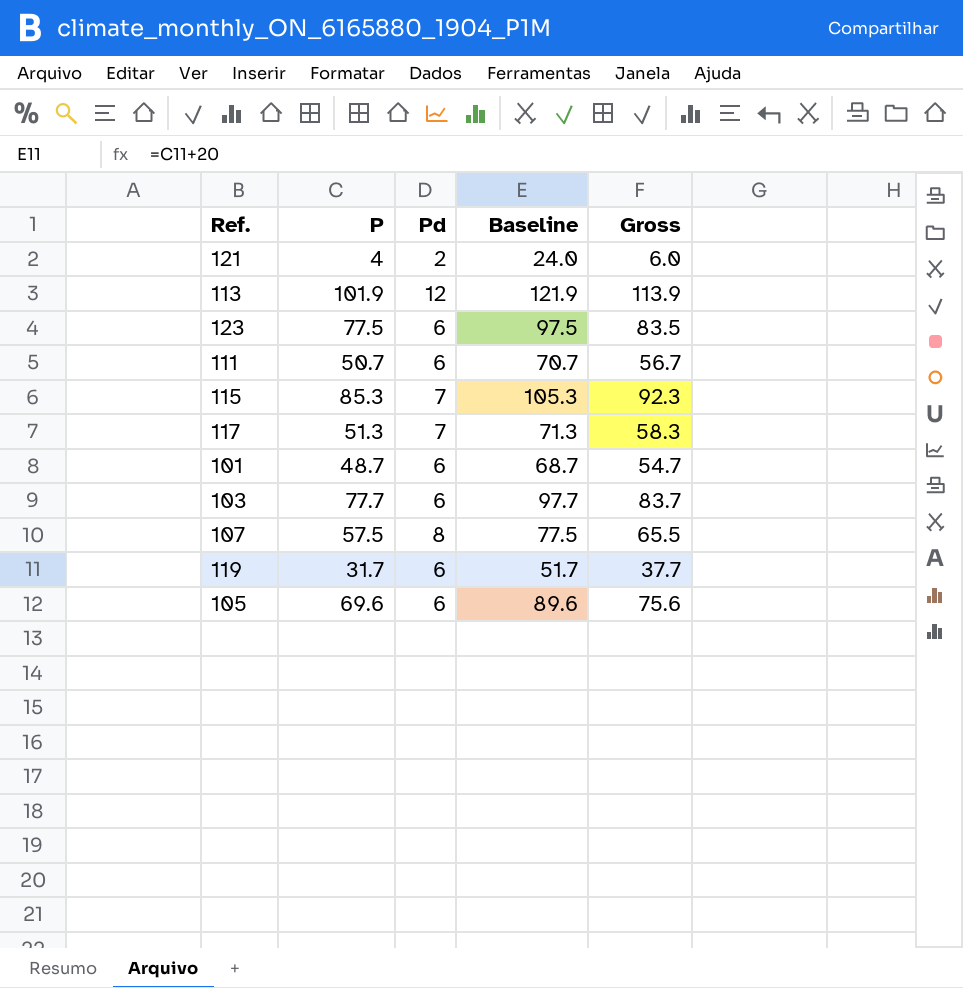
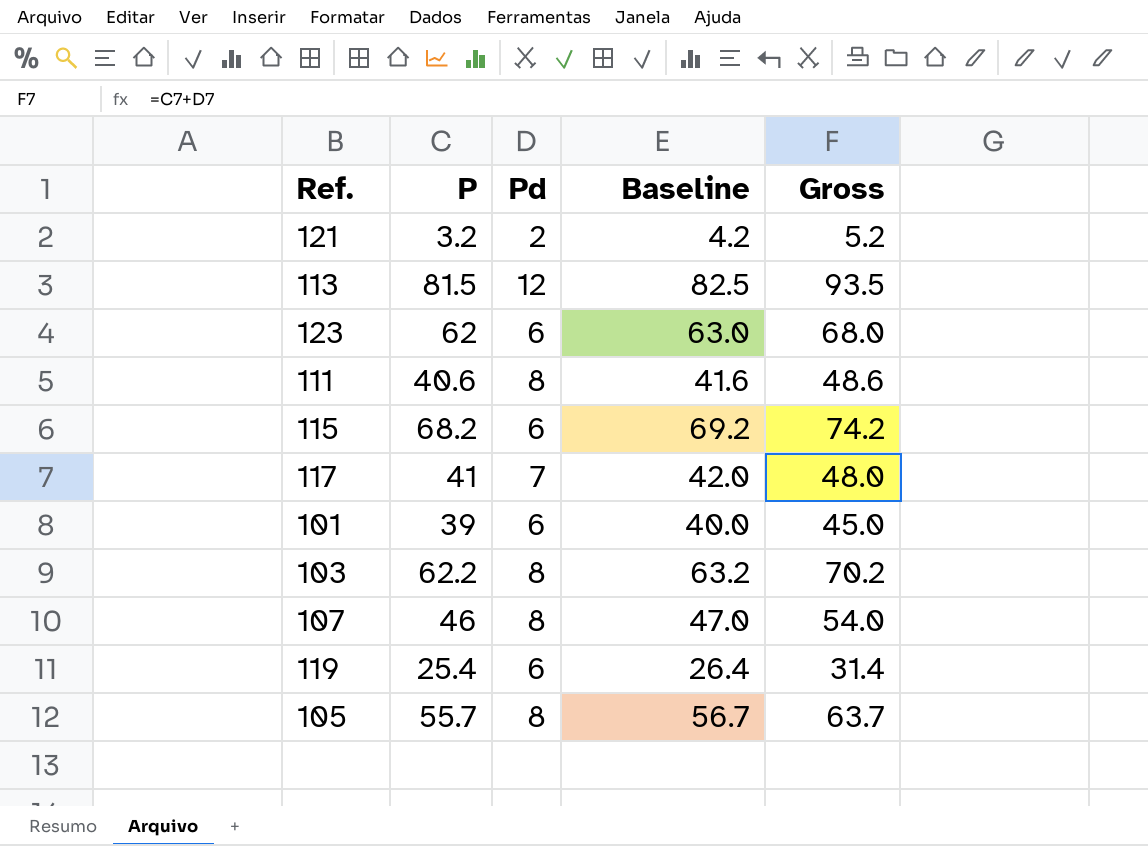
column Baseline | formula: [P] + 20 -> [P] + 1
121 | P: 4 -> 3.2
121 | Gross: 6.0 -> 5.2
113 | P: 101.9 -> 81.5
113 | Gross: 113.9 -> 93.5
123 | P: 77.5 -> 62
123 | Gross: 83.5 -> 68.0
111 | P: 50.7 -> 40.6
111 | Pd: 6 -> 8
111 | Gross: 56.7 -> 48.6
115 | P: 85.3 -> 68.2
115 | Pd: 7 -> 6
115 | Gross: 92.3 -> 74.2
117 | P: 51.3 -> 41
117 | Gross: 58.3 -> 48.0
101 | P: 48.7 -> 39
101 | Gross: 54.7 -> 45.0
103 | P: 77.7 -> 62.2
103 | Pd: 6 -> 8
103 | Gross: 83.7 -> 70.2
107 | P: 57.5 -> 46
107 | Gross: 65.5 -> 54.0
119 | P: 31.7 -> 25.4
119 | Gross: 37.7 -> 31.4
105 | P: 69.6 -> 55.7
105 | Pd: 6 -> 8
105 | Gross: 75.6 -> 63.7

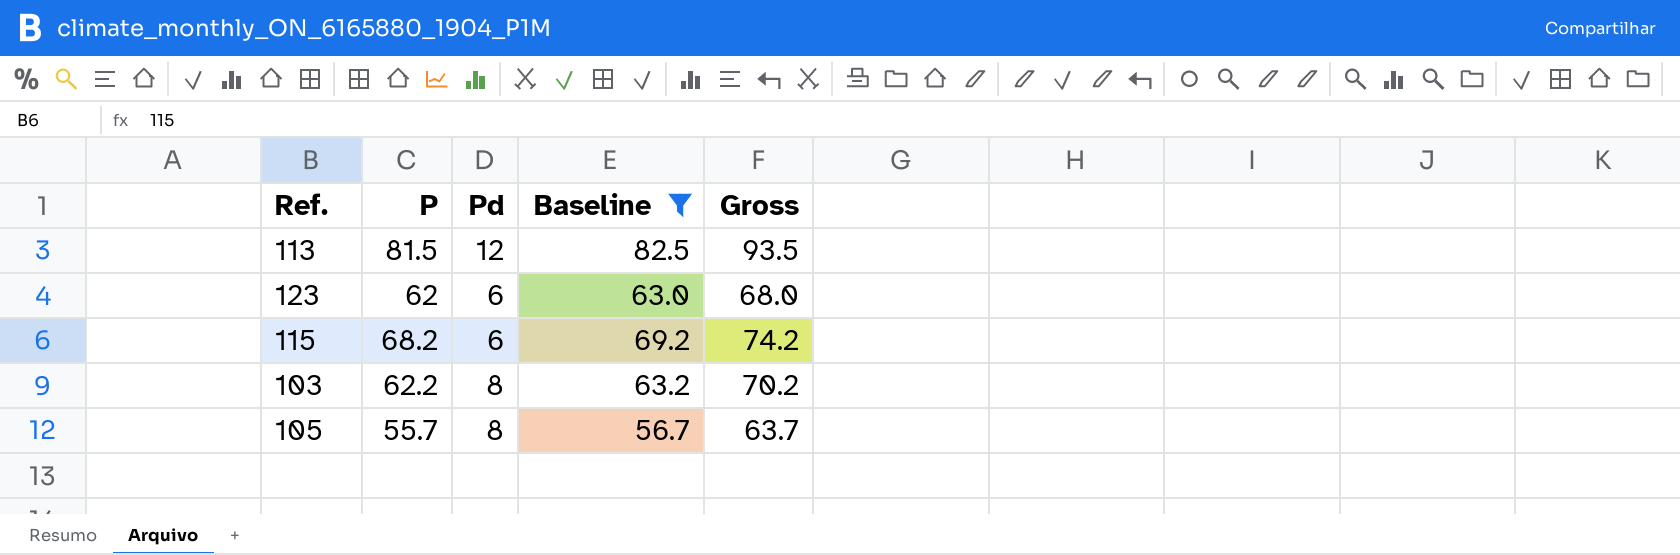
filter: none -> Baseline >= 56.7

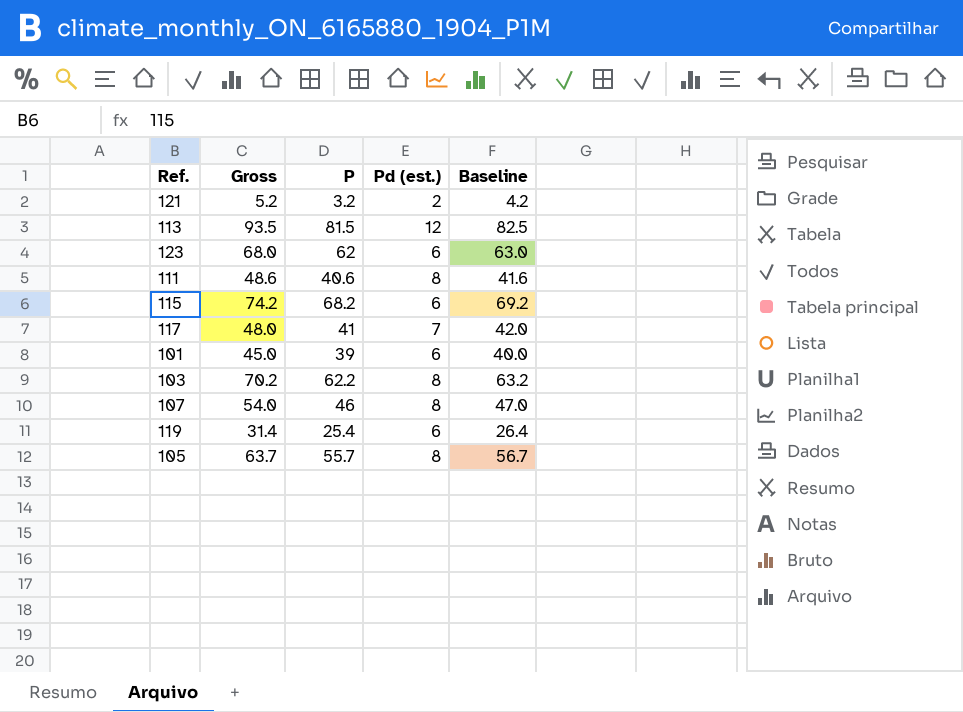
filter: Baseline >= 56.7 -> none
column Gross | position: 5 -> 2
column name: Pd -> Pd (est.)

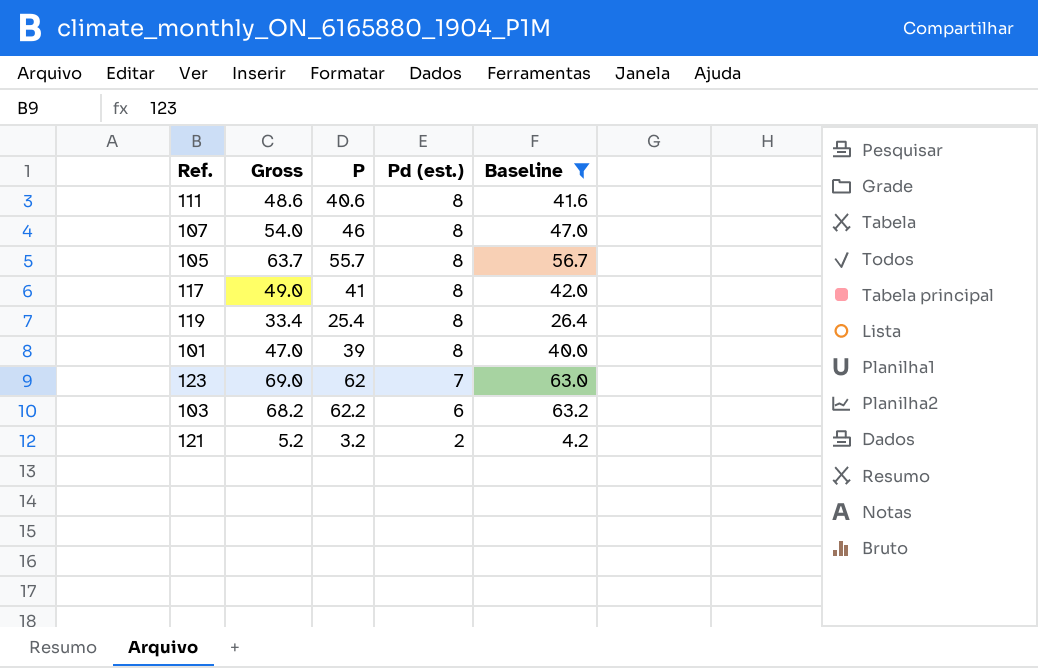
filter: none -> Baseline <= 63.2
row order: none -> Pd (est.) descending
117 | Gross: 48.0 -> 49.0
117 | Pd (est.): 7 -> 8
119 | Gross: 31.4 -> 33.4
119 | Pd (est.): 6 -> 8
101 | Gross: 45.0 -> 47.0
101 | Pd (est.): 6 -> 8
123 | Gross: 68.0 -> 69.0
123 | Pd (est.): 6 -> 7
103 | Gross: 70.2 -> 68.2
103 | Pd (est.): 8 -> 6

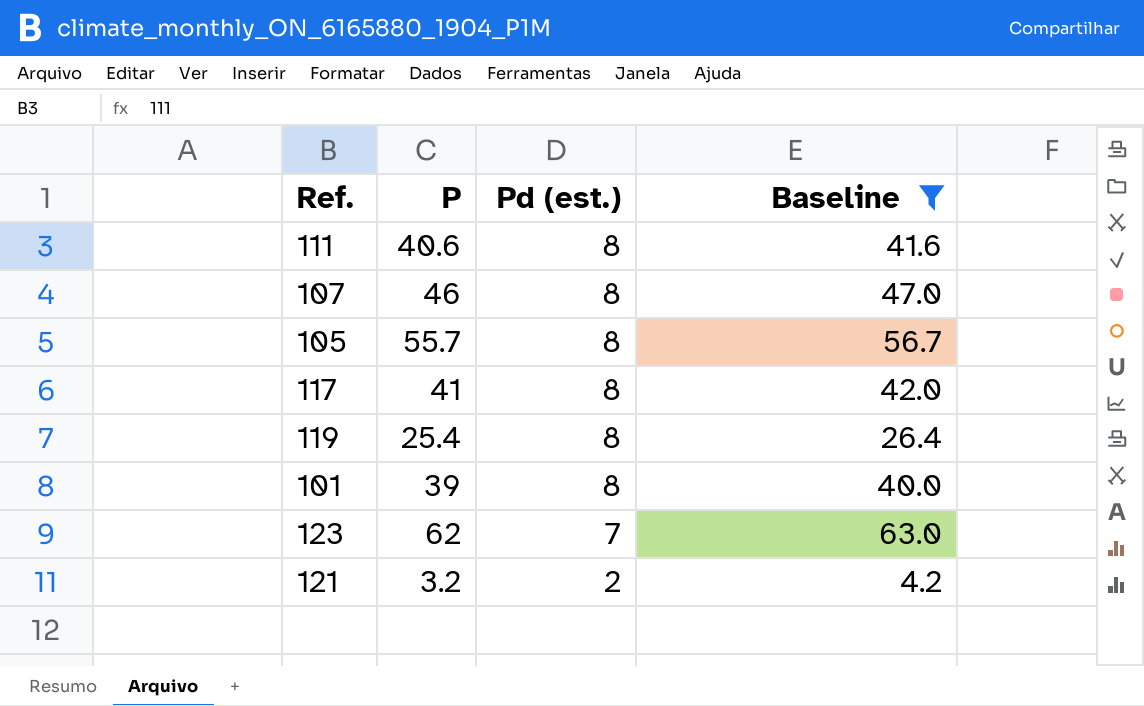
column Gross | formula: [P] + [Pd (est.)] -> none
row 103: 68.2 | 62.2 | 6 | 63.2 -> none

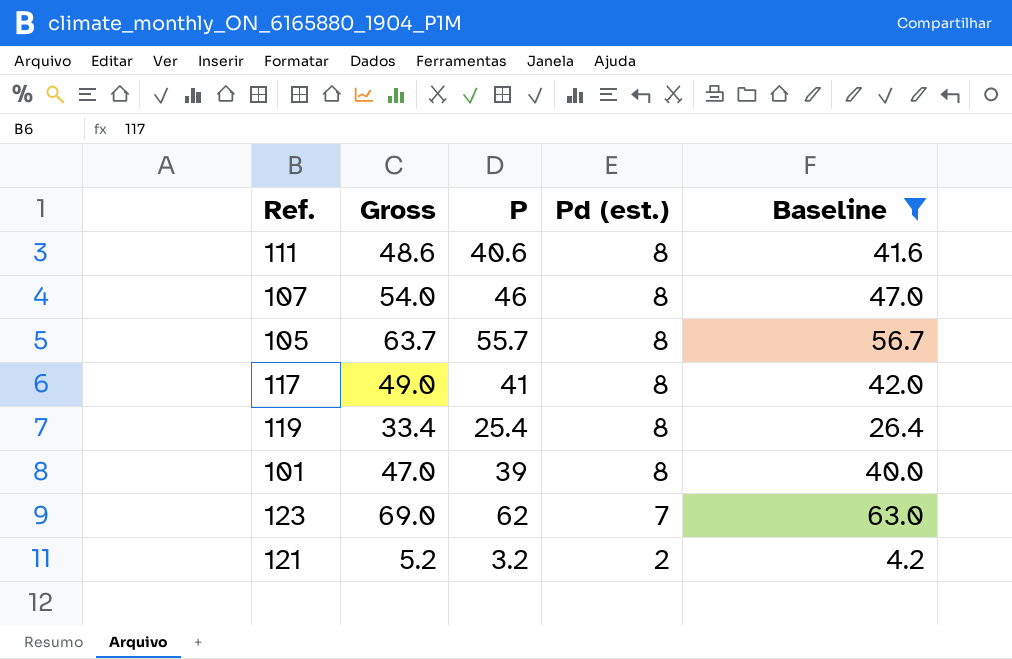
column Gross | formula: none -> [P] + [Pd (est.)]

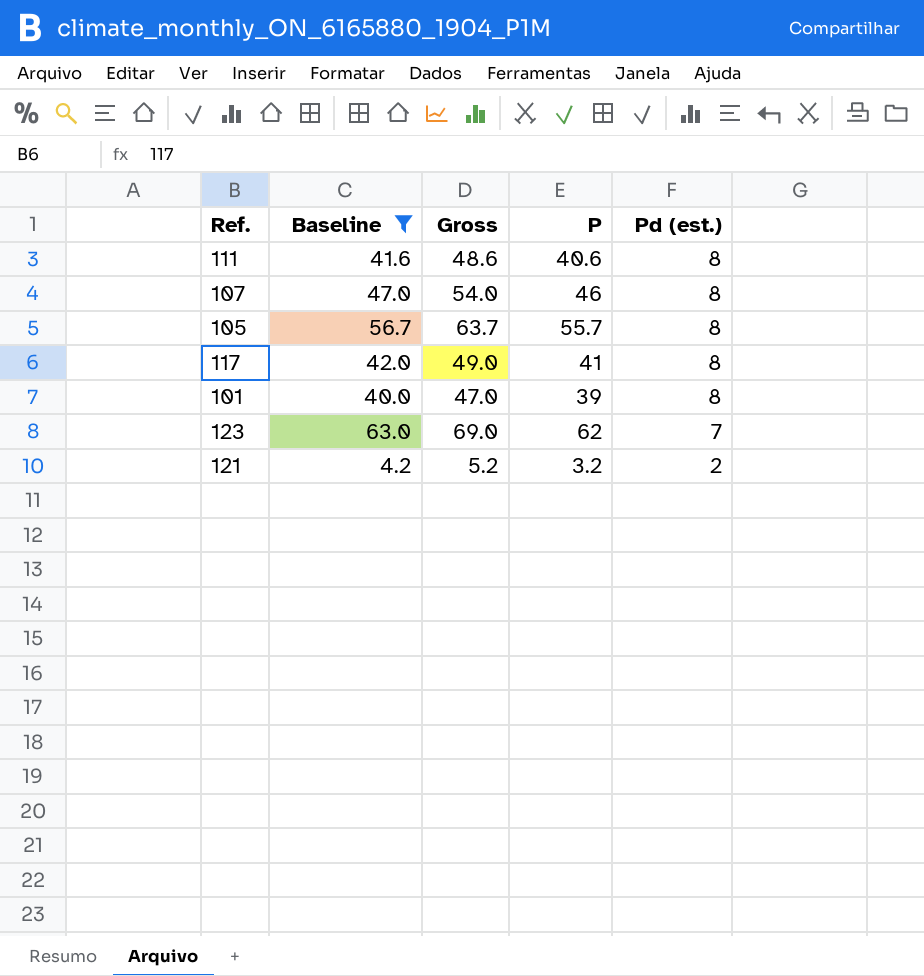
column Baseline | position: 5 -> 2
row 119: 33.4 | 25.4 | 8 | 26.4 -> none

